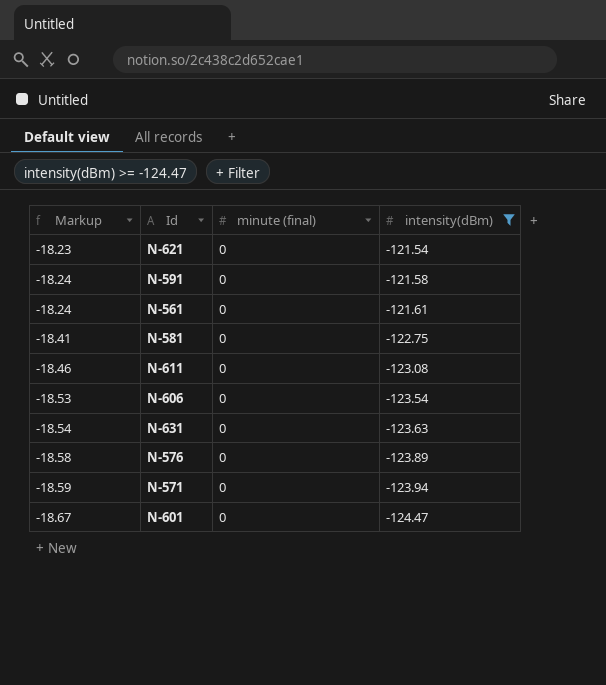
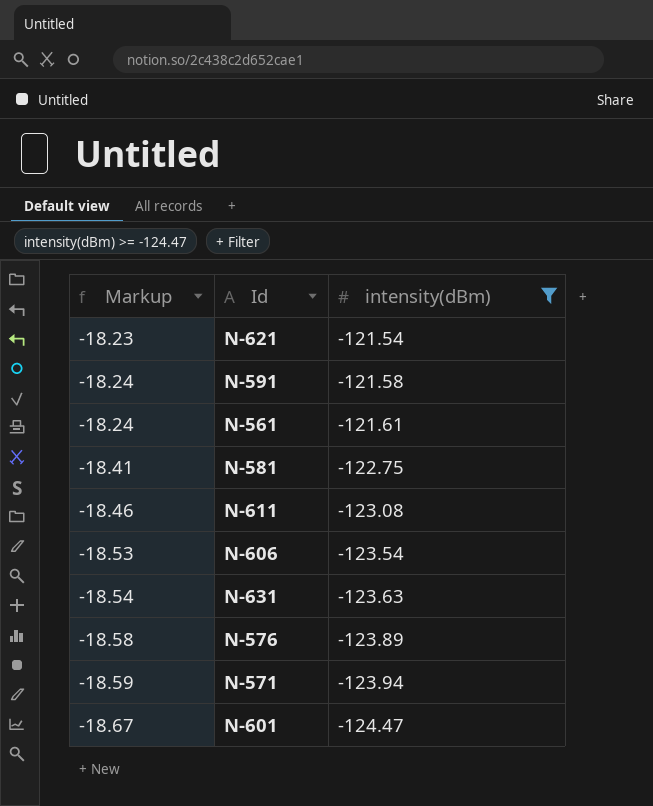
column minute (final) | position: 3 -> none

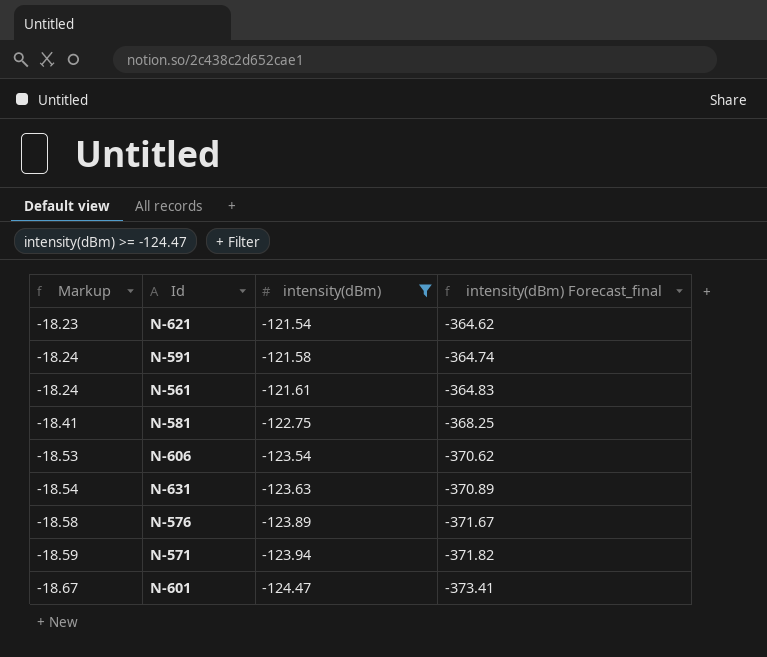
column intensity(dBm) Forecast_final | formula: none -> [intensity(dBm)] * 3
row N-611: -18.46 | -123.08 -> none

